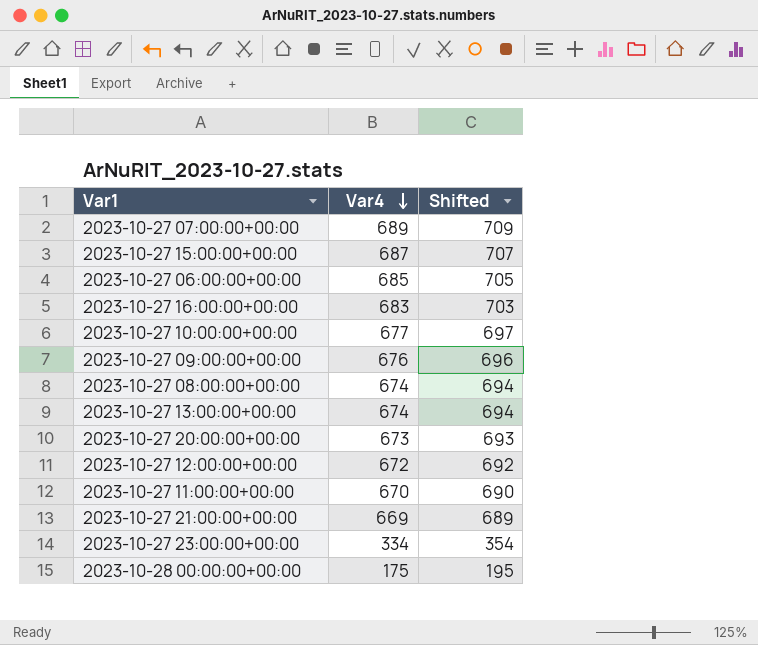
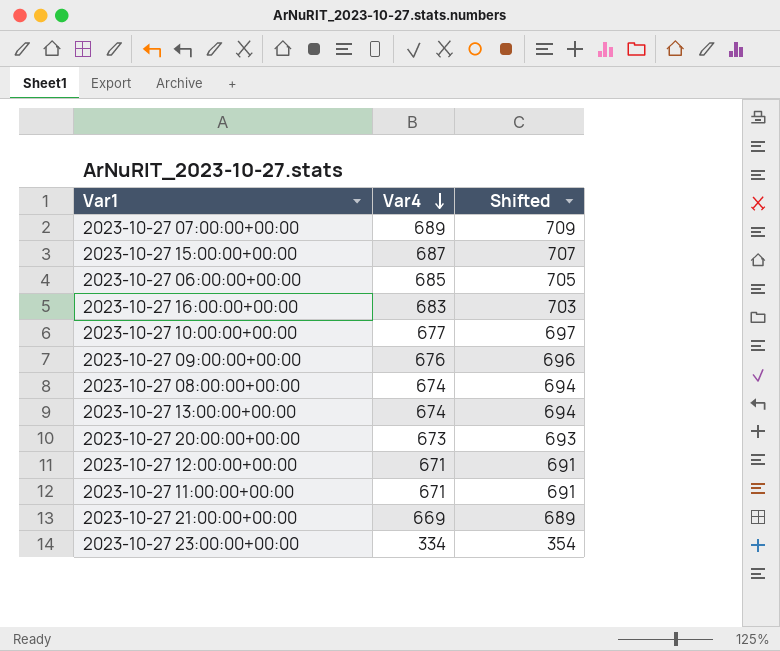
row 2023-10-28 00:00:00+00:00: 175 | 195 -> none
2023-10-27 12:00:00+00:00 | Var4: 672 -> 671
2023-10-27 12:00:00+00:00 | Shifted: 692 -> 691
2023-10-27 11:00:00+00:00 | Var4: 670 -> 671
2023-10-27 11:00:00+00:00 | Shifted: 690 -> 691

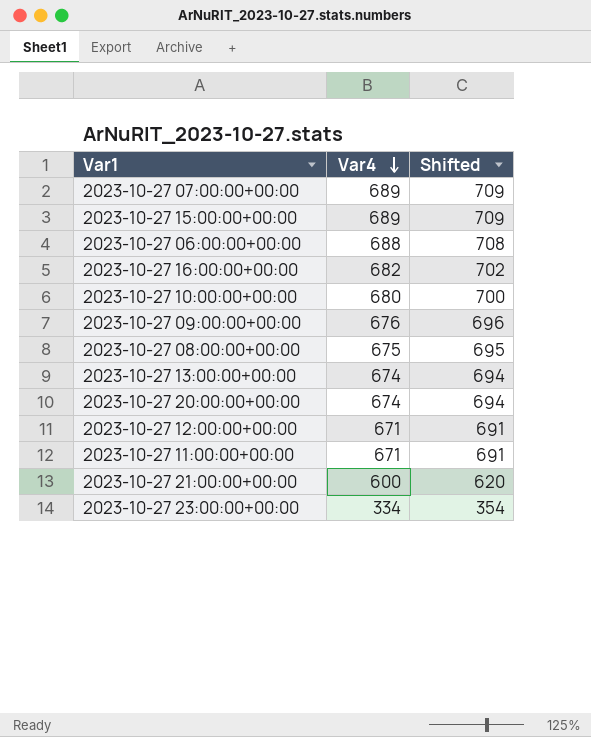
2023-10-27 15:00:00+00:00 | Var4: 687 -> 689
2023-10-27 15:00:00+00:00 | Shifted: 707 -> 709
2023-10-27 06:00:00+00:00 | Var4: 685 -> 688
2023-10-27 06:00:00+00:00 | Shifted: 705 -> 708
2023-10-27 16:00:00+00:00 | Var4: 683 -> 682
2023-10-27 16:00:00+00:00 | Shifted: 703 -> 702
2023-10-27 10:00:00+00:00 | Var4: 677 -> 680
2023-10-27 10:00:00+00:00 | Shifted: 697 -> 700
2023-10-27 08:00:00+00:00 | Var4: 674 -> 675
2023-10-27 08:00:00+00:00 | Shifted: 694 -> 695
2023-10-27 20:00:00+00:00 | Var4: 673 -> 674
2023-10-27 20:00:00+00:00 | Shifted: 693 -> 694
2023-10-27 21:00:00+00:00 | Var4: 669 -> 600
2023-10-27 21:00:00+00:00 | Shifted: 689 -> 620

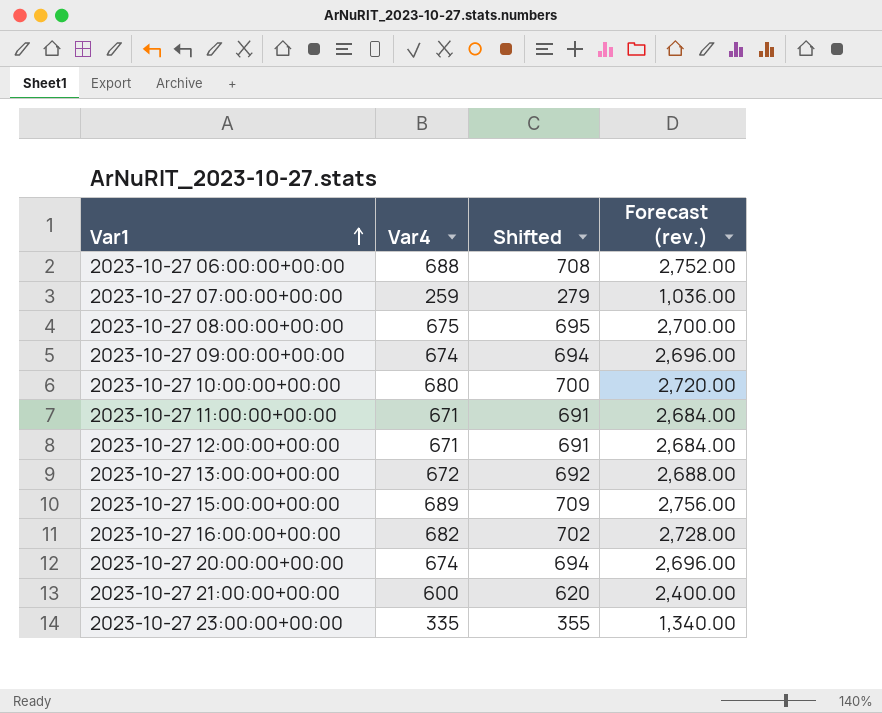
row order: Var4 descending -> Var1 ascending
column Forecast (rev.) | formula: none -> [Var4] * 4
2023-10-27 07:00:00+00:00 | Var4: 689 -> 259
2023-10-27 07:00:00+00:00 | Shifted: 709 -> 279
2023-10-27 09:00:00+00:00 | Var4: 676 -> 674
2023-10-27 09:00:00+00:00 | Shifted: 696 -> 694
2023-10-27 13:00:00+00:00 | Var4: 674 -> 672
2023-10-27 13:00:00+00:00 | Shifted: 694 -> 692
2023-10-27 23:00:00+00:00 | Var4: 334 -> 335
2023-10-27 23:00:00+00:00 | Shifted: 354 -> 355

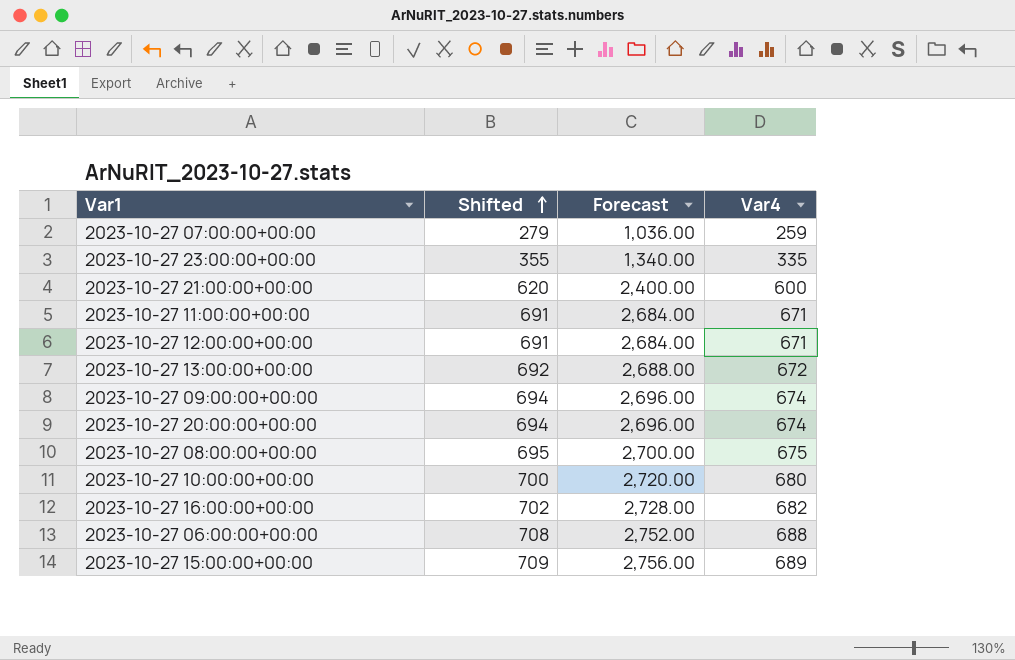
row order: Var1 ascending -> Shifted ascending
column name: Forecast (rev.) -> Forecast
column Var4 | position: 2 -> 4

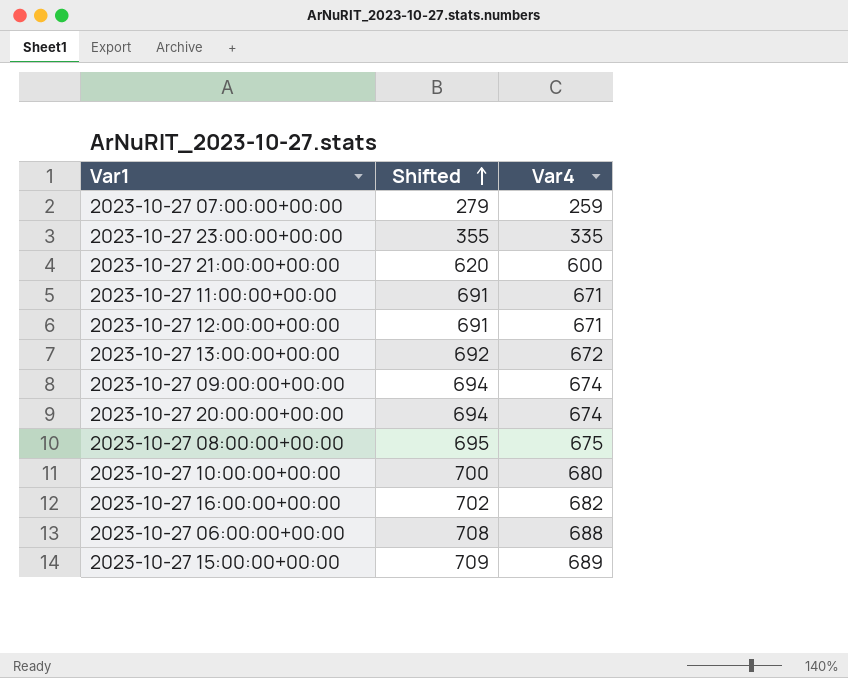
column Forecast | formula: [Var4] * 4 -> none

